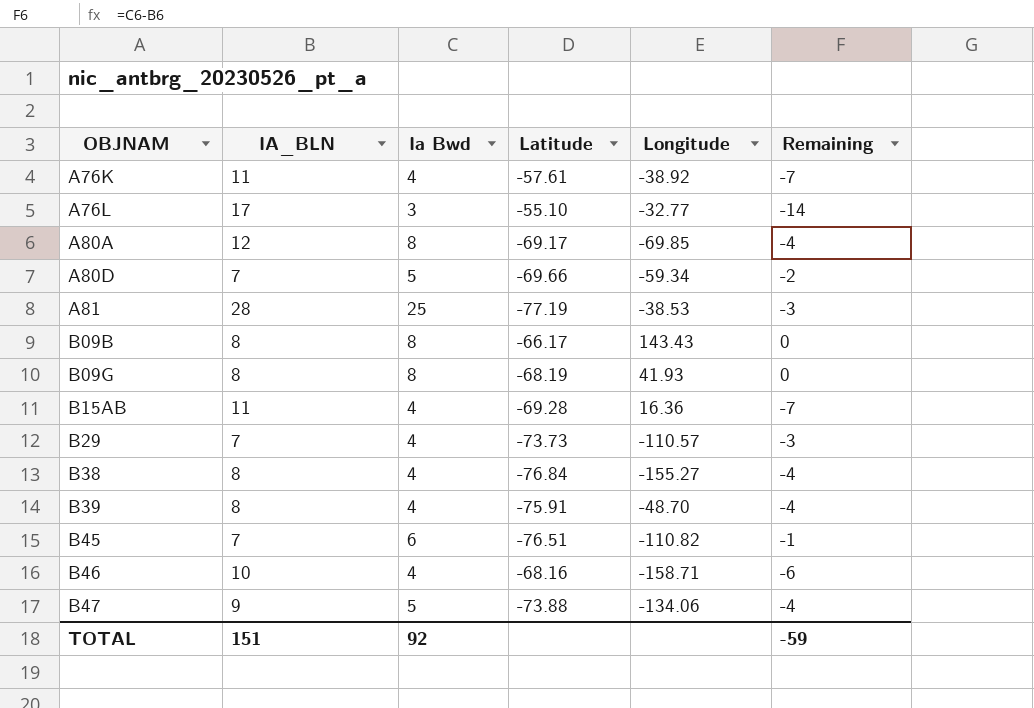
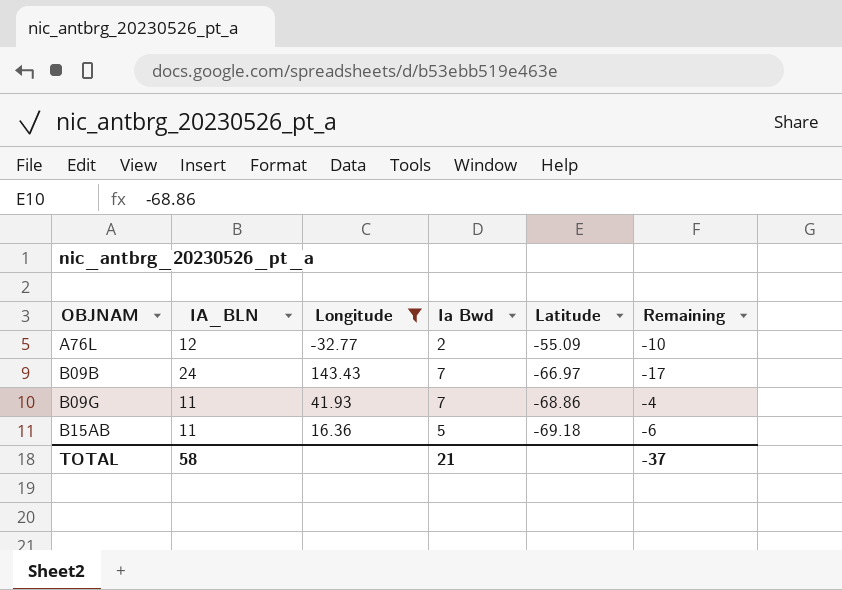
filter: none -> Longitude >= -32.77
column Longitude | position: 5 -> 3
A76L | IA_BLN: 17 -> 12
A76L | Ia Bwd: 3 -> 2
A76L | Latitude: -55.10 -> -55.09
A76L | Remaining: -14 -> -10
B09B | IA_BLN: 8 -> 24
B09B | Ia Bwd: 8 -> 7
B09B | Latitude: -66.17 -> -66.97
B09B | Remaining: 0 -> -17
B09G | IA_BLN: 8 -> 11
B09G | Ia Bwd: 8 -> 7
B09G | Latitude: -68.19 -> -68.86
B09G | Remaining: 0 -> -4
B15AB | Ia Bwd: 4 -> 5
B15AB | Latitude: -69.28 -> -69.18
B15AB | Remaining: -7 -> -6
TOTAL | IA_BLN: 151 -> 58
TOTAL | Ia Bwd: 92 -> 21
TOTAL | Remaining: -59 -> -37

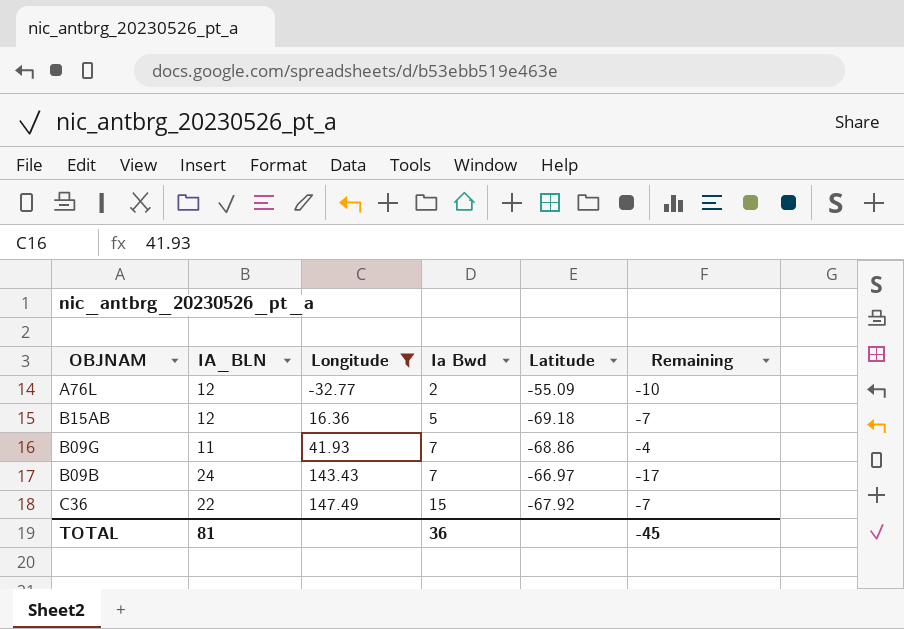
row order: OBJNAM ascending -> Longitude ascending
B15AB | IA_BLN: 11 -> 12
B15AB | Remaining: -6 -> -7
row C36: none -> 22 | 147.49 | 15 | -67.92 | -7
TOTAL | IA_BLN: 58 -> 81
TOTAL | Ia Bwd: 21 -> 36
TOTAL | Remaining: -37 -> -45

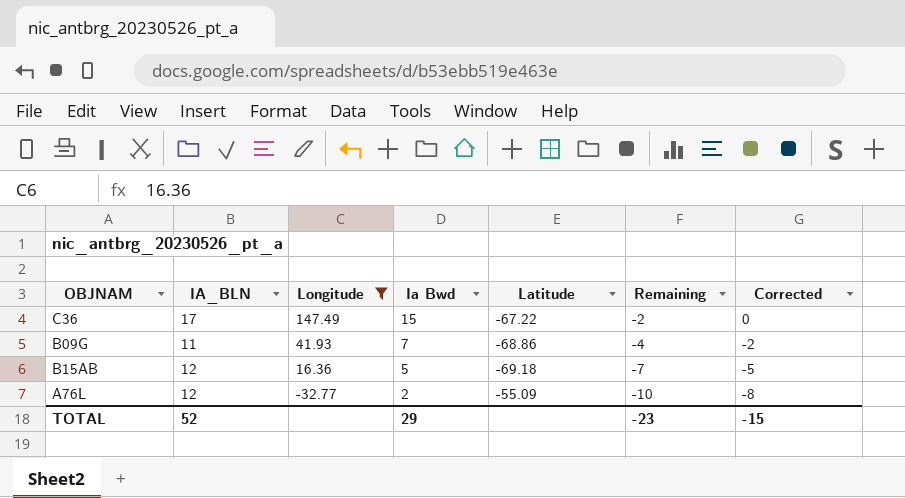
row order: Longitude ascending -> Longitude descending
column Corrected | formula: none -> [Remaining] + 2
row B09B: 24 | 143.43 | 7 | -66.97 | -17 -> none
C36 | IA_BLN: 22 -> 17
C36 | Latitude: -67.92 -> -67.22
C36 | Remaining: -7 -> -2
TOTAL | IA_BLN: 81 -> 52
TOTAL | Ia Bwd: 36 -> 29
TOTAL | Remaining: -45 -> -23

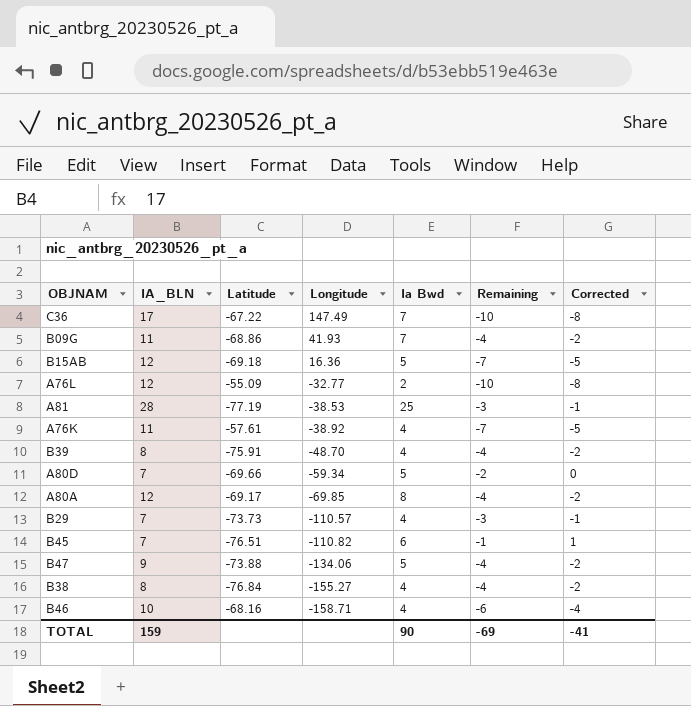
filter: Longitude >= -32.77 -> none
column Latitude | position: 5 -> 3
C36 | Ia Bwd: 15 -> 7
C36 | Remaining: -2 -> -10
C36 | Corrected: 0 -> -8
TOTAL | IA_BLN: 52 -> 159
TOTAL | Ia Bwd: 29 -> 90
TOTAL | Remaining: -23 -> -69
TOTAL | Corrected: -15 -> -41

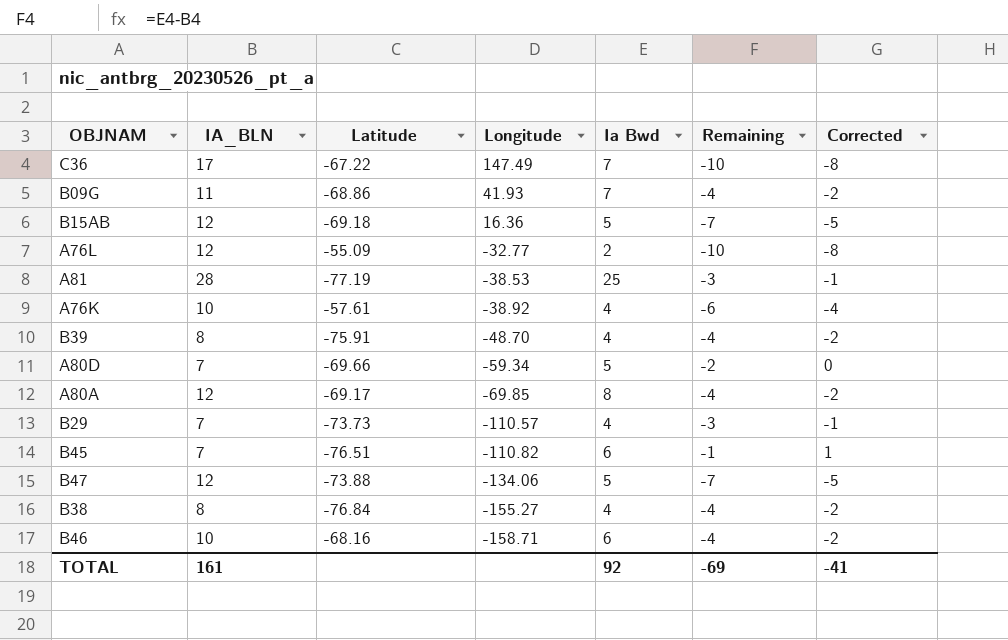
A76K | IA_BLN: 11 -> 10
A76K | Remaining: -7 -> -6
A76K | Corrected: -5 -> -4
B47 | IA_BLN: 9 -> 12
B47 | Remaining: -4 -> -7
B47 | Corrected: -2 -> -5
B46 | Ia Bwd: 4 -> 6
B46 | Remaining: -6 -> -4
B46 | Corrected: -4 -> -2
TOTAL | IA_BLN: 159 -> 161
TOTAL | Ia Bwd: 90 -> 92

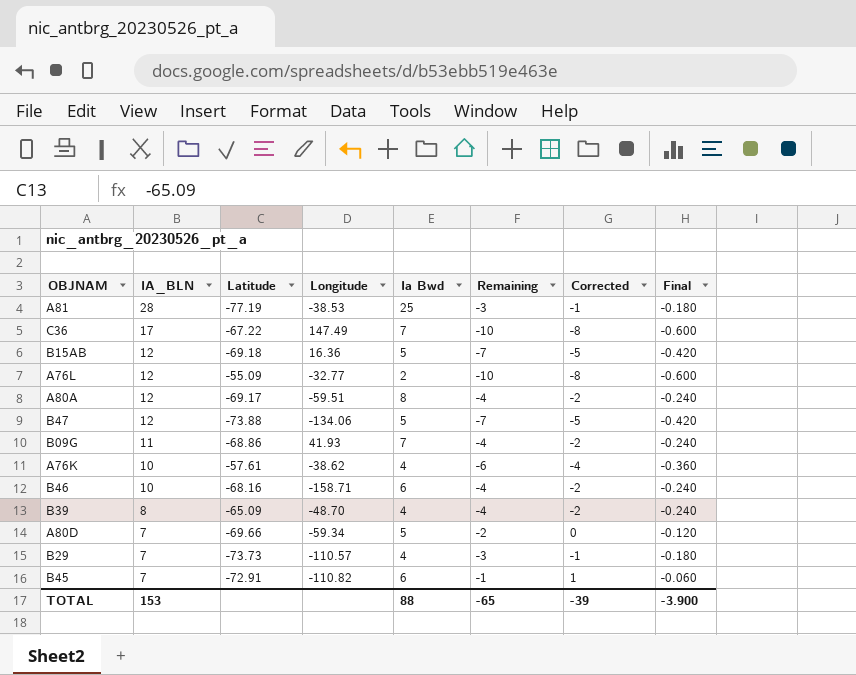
row order: Longitude descending -> IA_BLN descending
column Final | formula: none -> [Remaining] * 0.06
row B38: 8 | -76.84 | -155.27 | 4 | -4 | -2 -> none
A80A | Longitude: -69.85 -> -59.51
A76K | Longitude: -38.92 -> -38.62
B39 | Latitude: -75.91 -> -65.09
B45 | Latitude: -76.51 -> -72.91
TOTAL | IA_BLN: 161 -> 153
TOTAL | Ia Bwd: 92 -> 88
TOTAL | Remaining: -69 -> -65
TOTAL | Corrected: -41 -> -39

